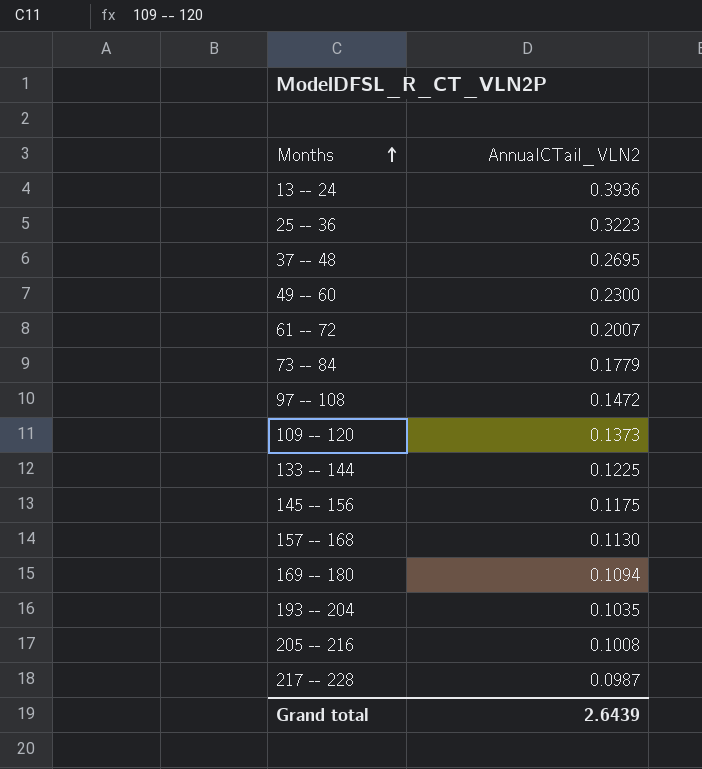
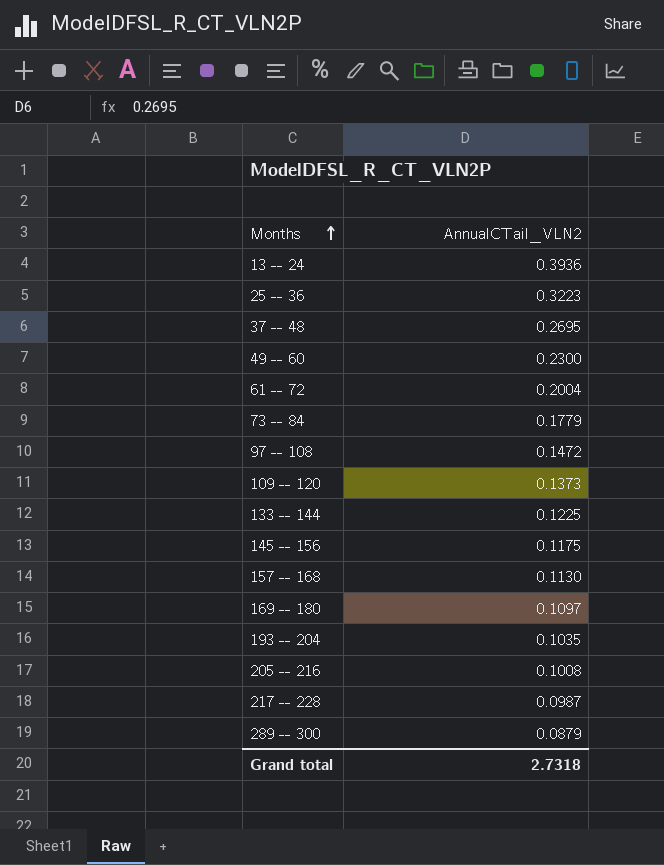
61 -- 72 | AnnualCTail_VLN2: 0.2007 -> 0.2004
169 -- 180 | AnnualCTail_VLN2: 0.1094 -> 0.1097
row 289 -- 300: none -> 0.0879
Grand total | AnnualCTail_VLN2: 2.6439 -> 2.7318

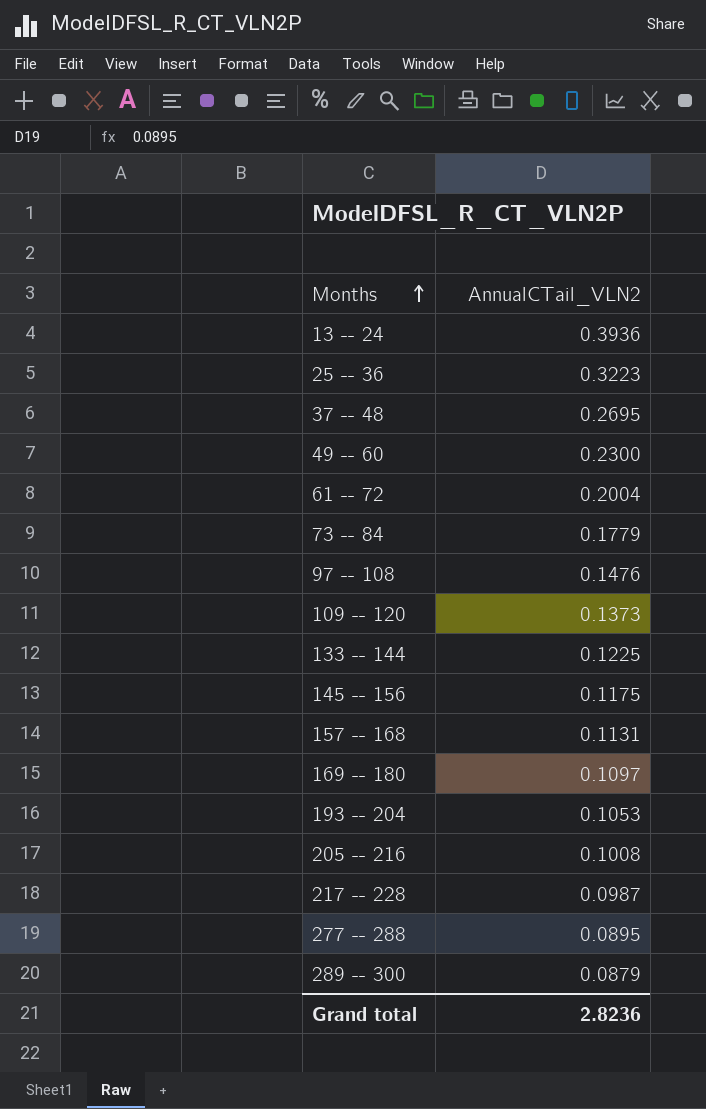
97 -- 108 | AnnualCTail_VLN2: 0.1472 -> 0.1476
157 -- 168 | AnnualCTail_VLN2: 0.1130 -> 0.1131
193 -- 204 | AnnualCTail_VLN2: 0.1035 -> 0.1053
row 277 -- 288: none -> 0.0895
Grand total | AnnualCTail_VLN2: 2.7318 -> 2.8236

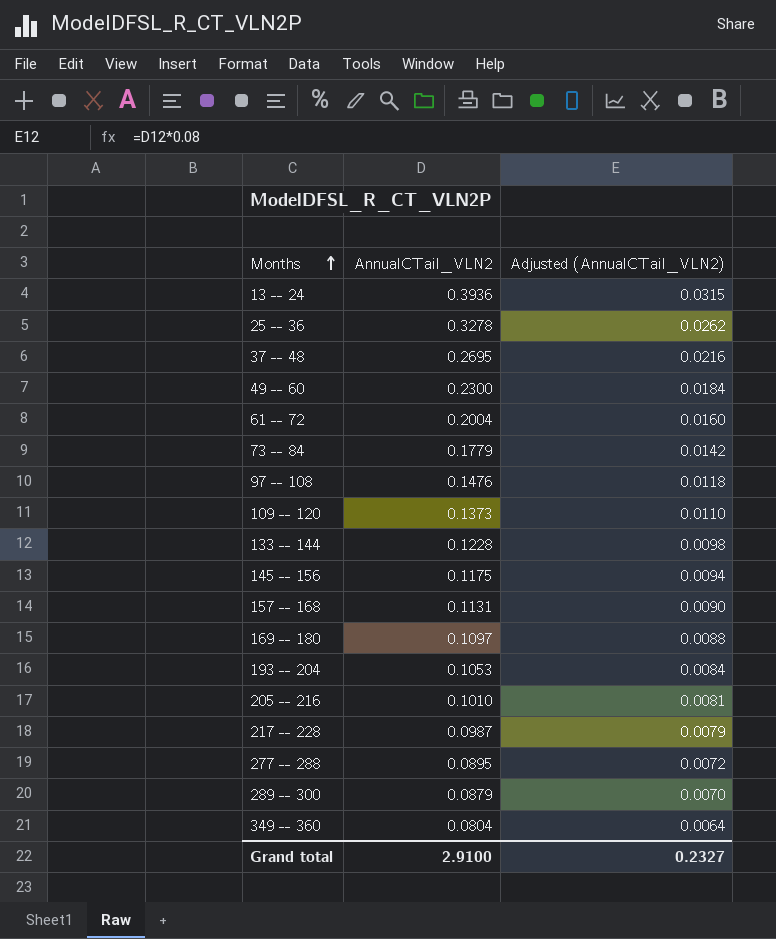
column Adjusted (AnnualCTail_VLN2) | formula: none -> [AnnualCTail_VLN2] * 0.08
25 -- 36 | AnnualCTail_VLN2: 0.3223 -> 0.3278
133 -- 144 | AnnualCTail_VLN2: 0.1225 -> 0.1228
205 -- 216 | AnnualCTail_VLN2: 0.1008 -> 0.1010
row 349 -- 360: none -> 0.0804 | 0.0064
Grand total | AnnualCTail_VLN2: 2.8236 -> 2.9100

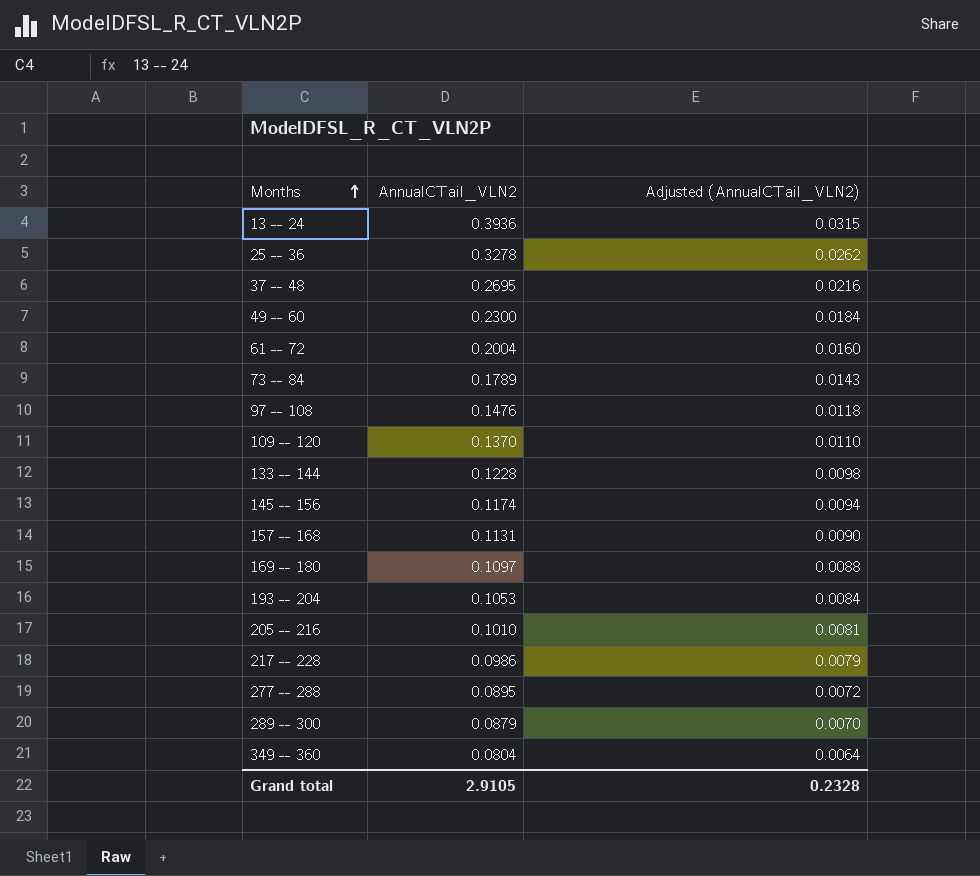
73 -- 84 | AnnualCTail_VLN2: 0.1779 -> 0.1789
73 -- 84 | Adjusted (AnnualCTail_VLN2): 0.0142 -> 0.0143
109 -- 120 | AnnualCTail_VLN2: 0.1373 -> 0.1370
145 -- 156 | AnnualCTail_VLN2: 0.1175 -> 0.1174
217 -- 228 | AnnualCTail_VLN2: 0.0987 -> 0.0986
Grand total | AnnualCTail_VLN2: 2.9100 -> 2.9105
Grand total | Adjusted (AnnualCTail_VLN2): 0.2327 -> 0.2328

